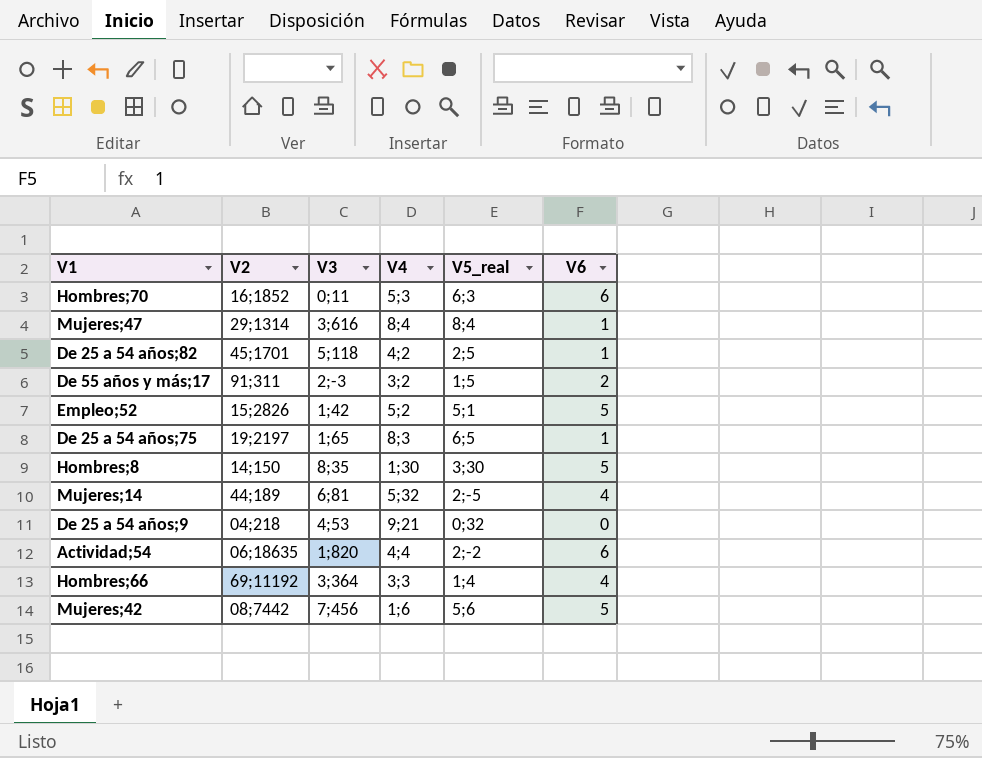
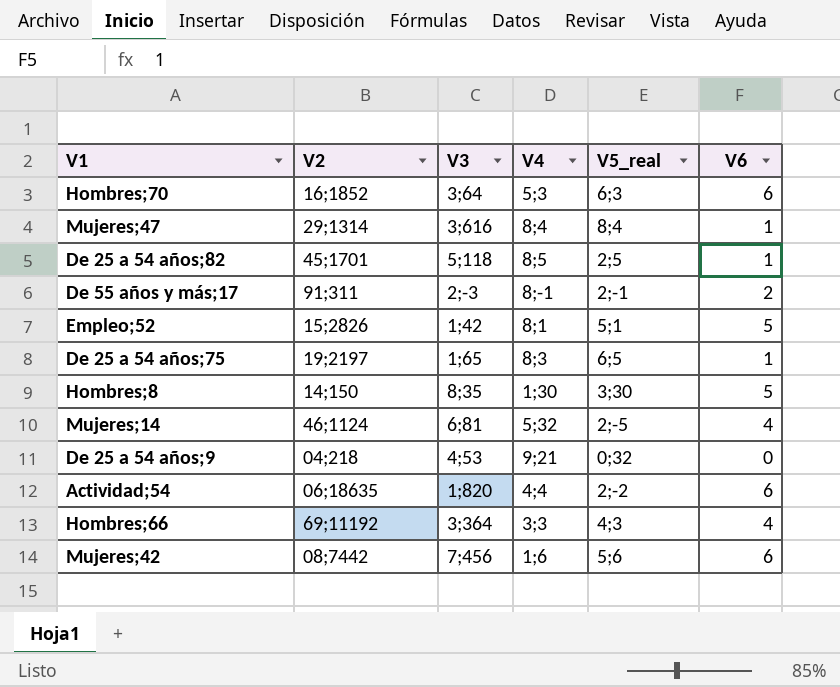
Hombres;70 | V3: 0;11 -> 3;64
De 25 a 54 años;82 | V4: 4;2 -> 8;5
De 55 años y más;17 | V4: 3;2 -> 8;-1
De 55 años y más;17 | V5_real: 1;5 -> 2;-1
Empleo;52 | V4: 5;2 -> 8;1
Mujeres;14 | V2: 44;189 -> 46;1124
Hombres;66 | V5_real: 1;4 -> 4;3
Mujeres;42 | V6: 5 -> 6

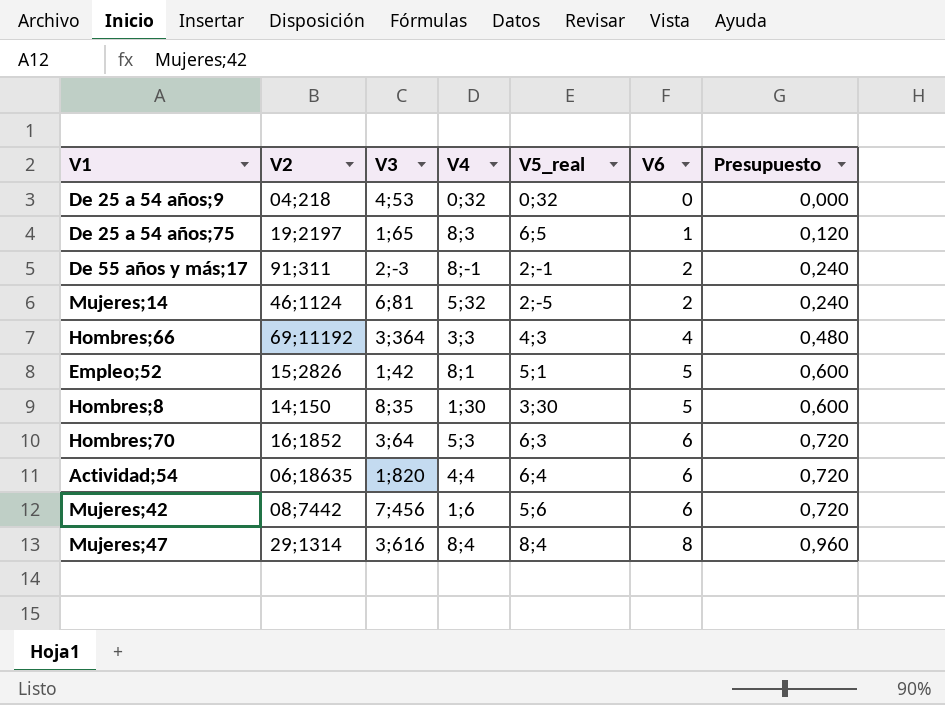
row order: none -> V6 ascending
column Presupuesto | formula: none -> [V6] * 0,12
row De 25 a 54 años;82: 45;1701 | 5;118 | 8;5 | 2;5 | 1 -> none
De 25 a 54 años;9 | V4: 9;21 -> 0;32
Mujeres;14 | V6: 4 -> 2
Actividad;54 | V5_real: 2;-2 -> 6;4
Mujeres;47 | V6: 1 -> 8

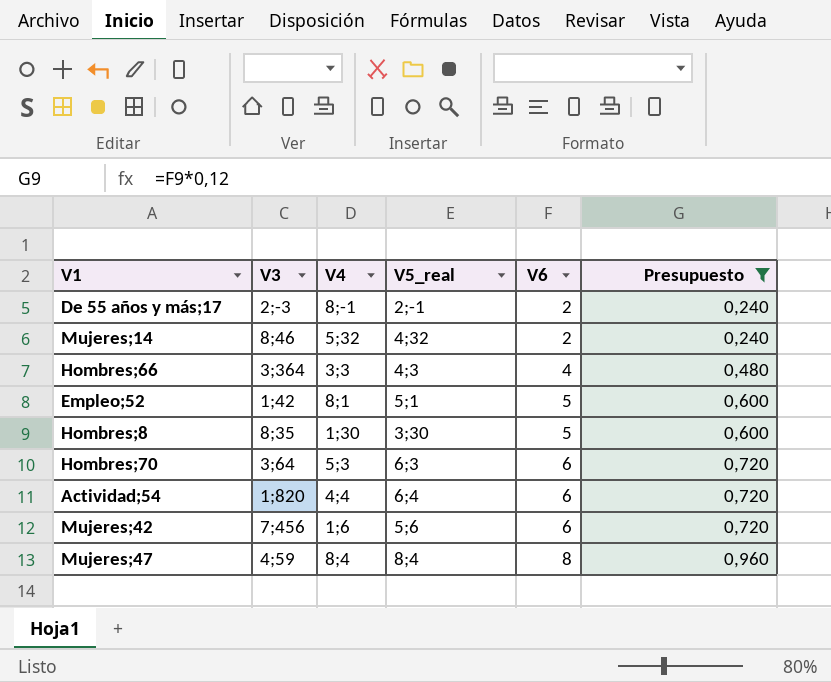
filter: none -> Presupuesto >= 0,240
column V2 | position: 2 -> none
Mujeres;14 | V3: 6;81 -> 8;46
Mujeres;14 | V5_real: 2;-5 -> 4;32
Mujeres;47 | V3: 3;616 -> 4;59

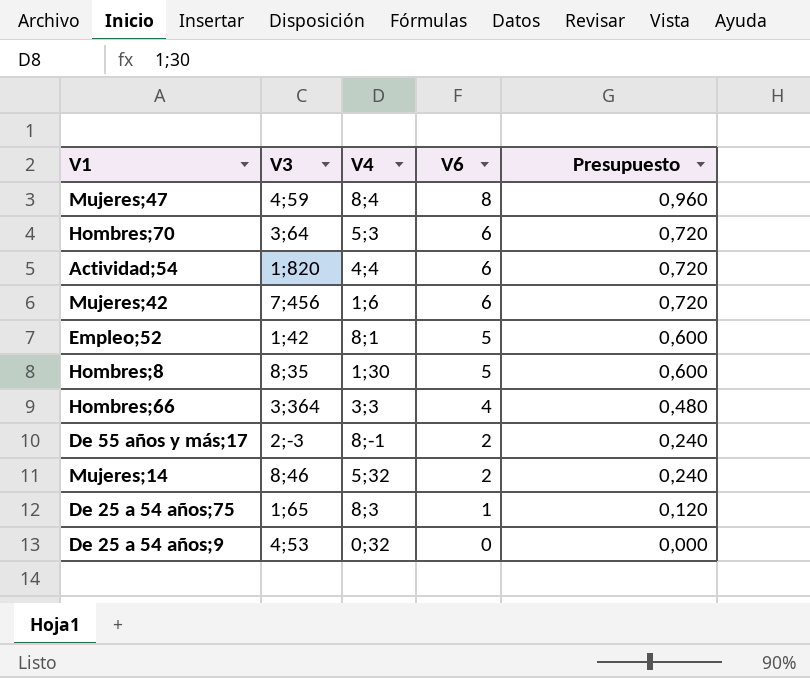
filter: Presupuesto >= 0,240 -> none
row order: V6 ascending -> V6 descending
column V5_real | position: 4 -> none

